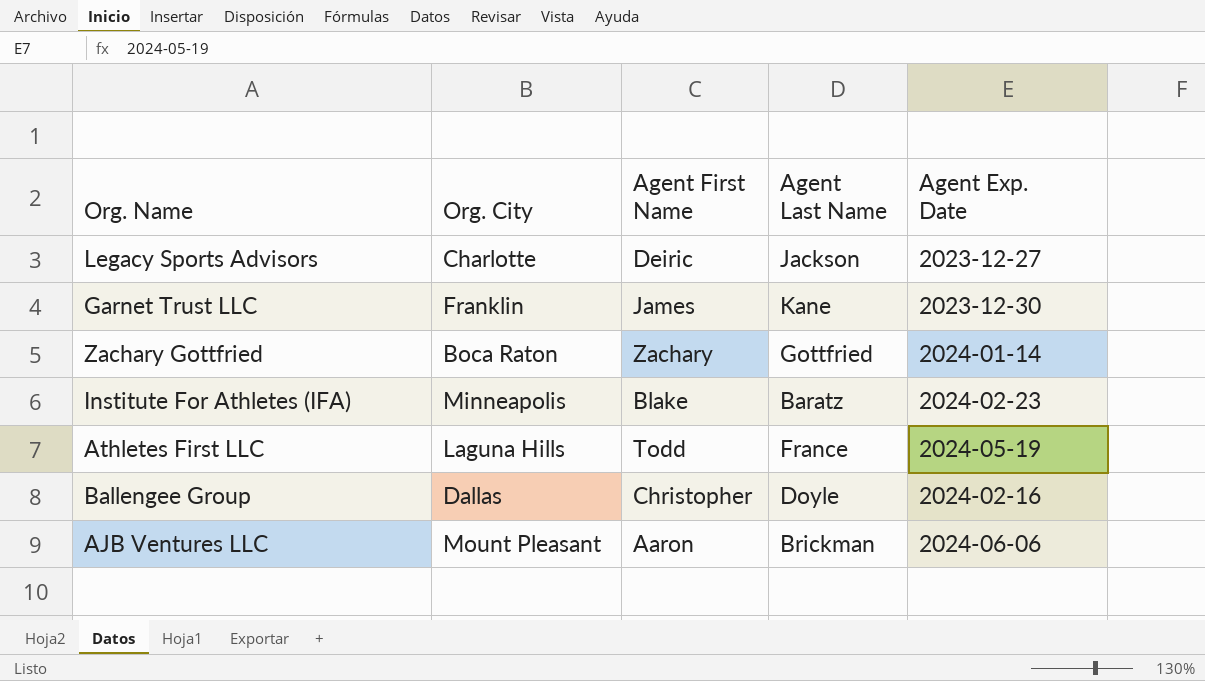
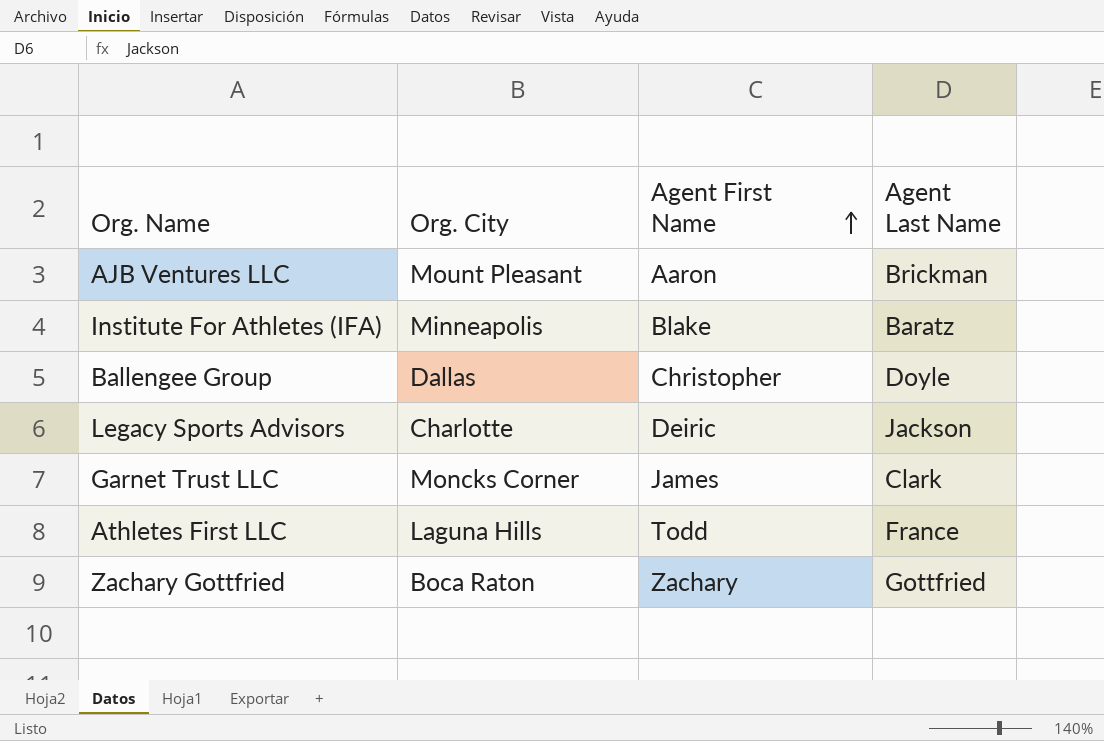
row order: none -> Agent First Name ascending
column Agent Exp. Date | position: 5 -> none
Garnet Trust LLC | Org. City: Franklin -> Moncks Corner
Garnet Trust LLC | Agent Last Name: Kane -> Clark

